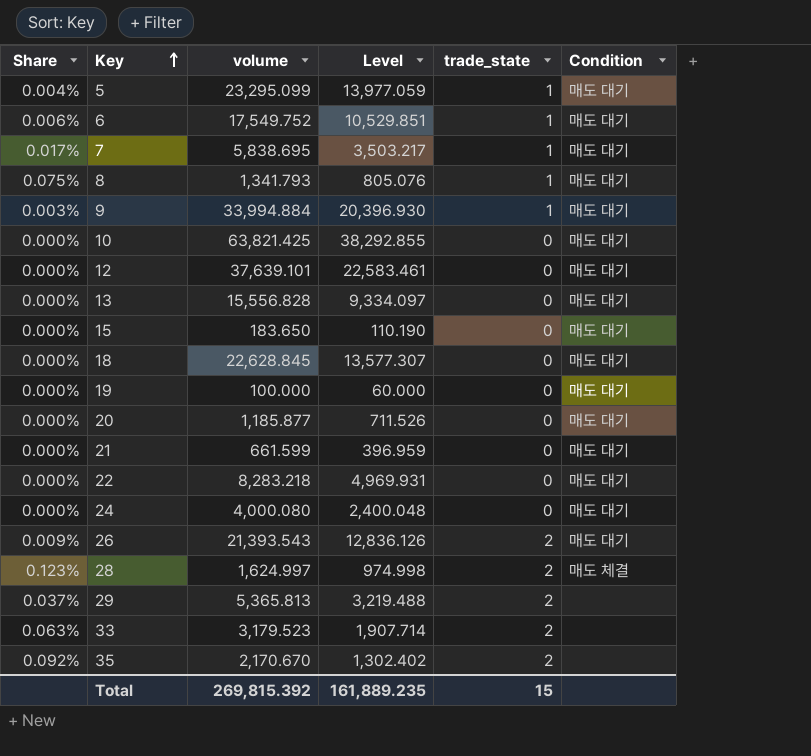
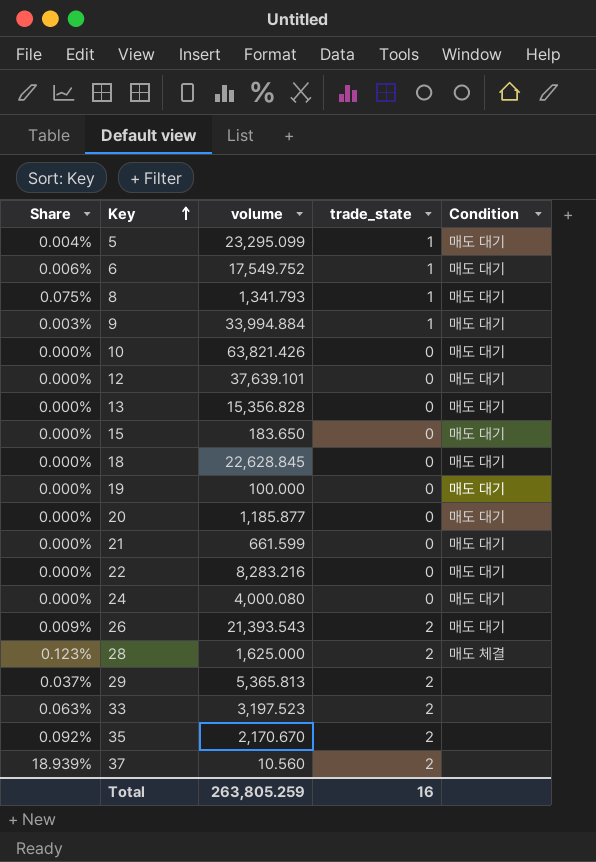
column Level | formula: [volume] * 0.6 -> none
row 7: 0.017% | 5,838.695 | 3,503.217 | 1 | 매도 대기 -> none
10 | volume: 63,821.425 -> 63,821.426
13 | volume: 15,556.828 -> 15,356.828
22 | volume: 8,283.218 -> 8,283.216
28 | volume: 1,624.997 -> 1,625.000
33 | volume: 3,179.523 -> 3,197.523
row 37: none -> 18.939% | 10.560 | 2 | none
Total | volume: 269,815.392 -> 263,805.259
Total | trade_state: 15 -> 16

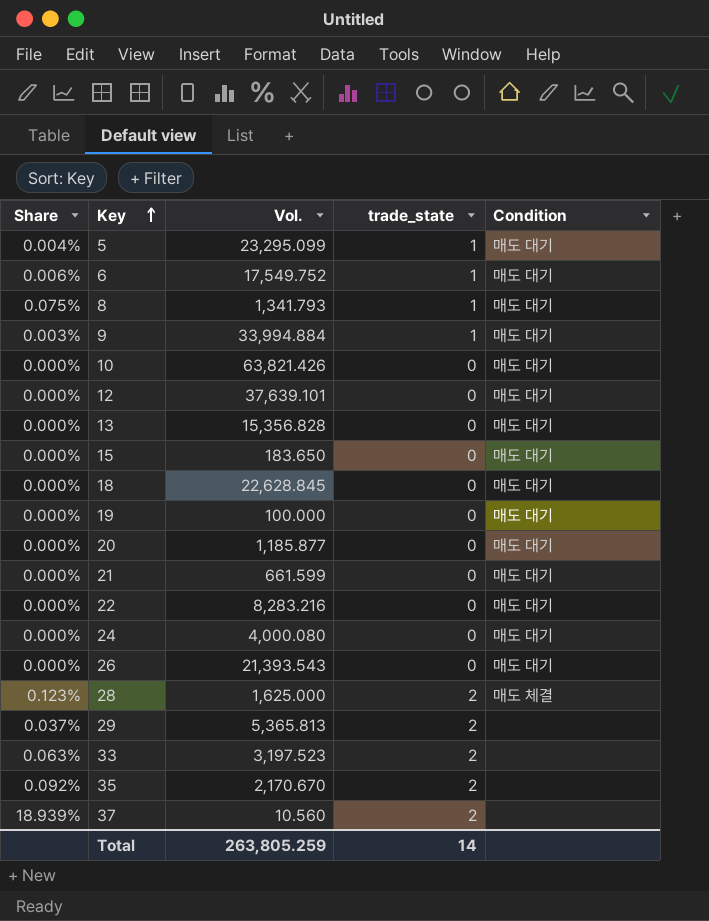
column name: volume -> Vol.
26 | Share: 0.009% -> 0.000%
26 | trade_state: 2 -> 0
Total | trade_state: 16 -> 14

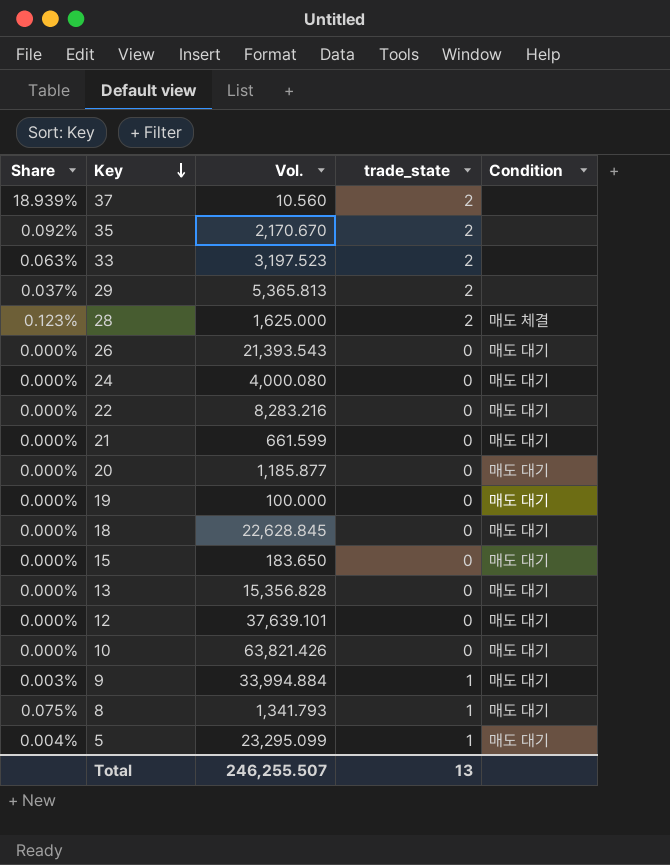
row order: Key ascending -> Key descending
row 6: 0.006% | 17,549.752 | 1 | 매도 대기 -> none
Total | Vol.: 263,805.259 -> 246,255.507
Total | trade_state: 14 -> 13

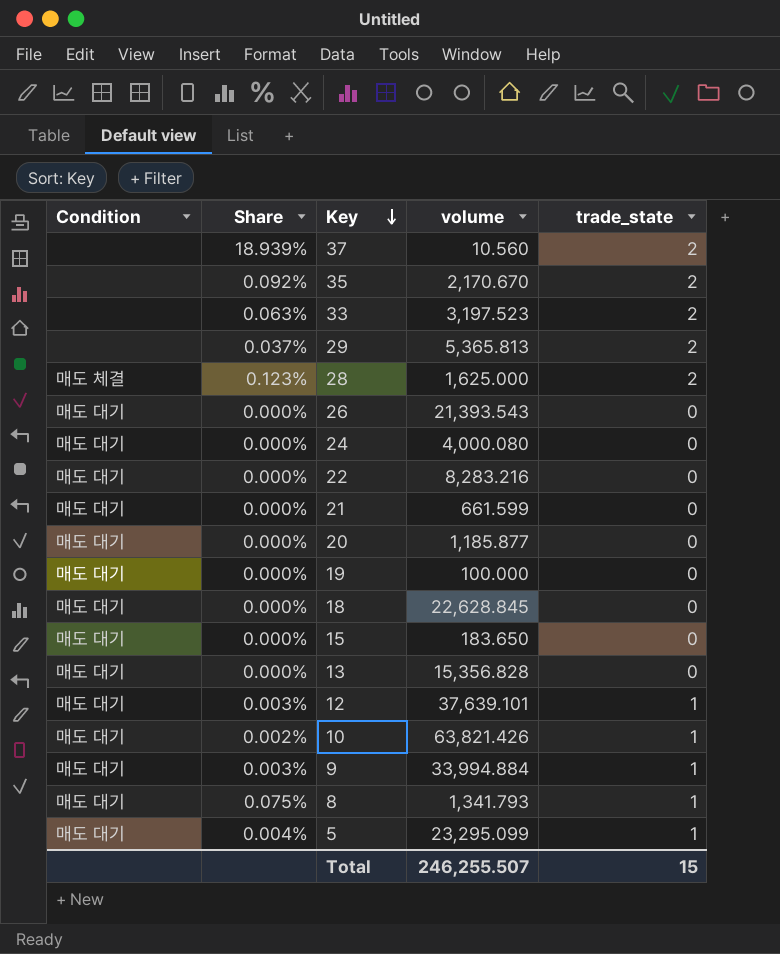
column Condition | position: 5 -> 1
column name: Vol. -> volume
12 | Share: 0.000% -> 0.003%
12 | trade_state: 0 -> 1
10 | Share: 0.000% -> 0.002%
10 | trade_state: 0 -> 1
Total | trade_state: 13 -> 15

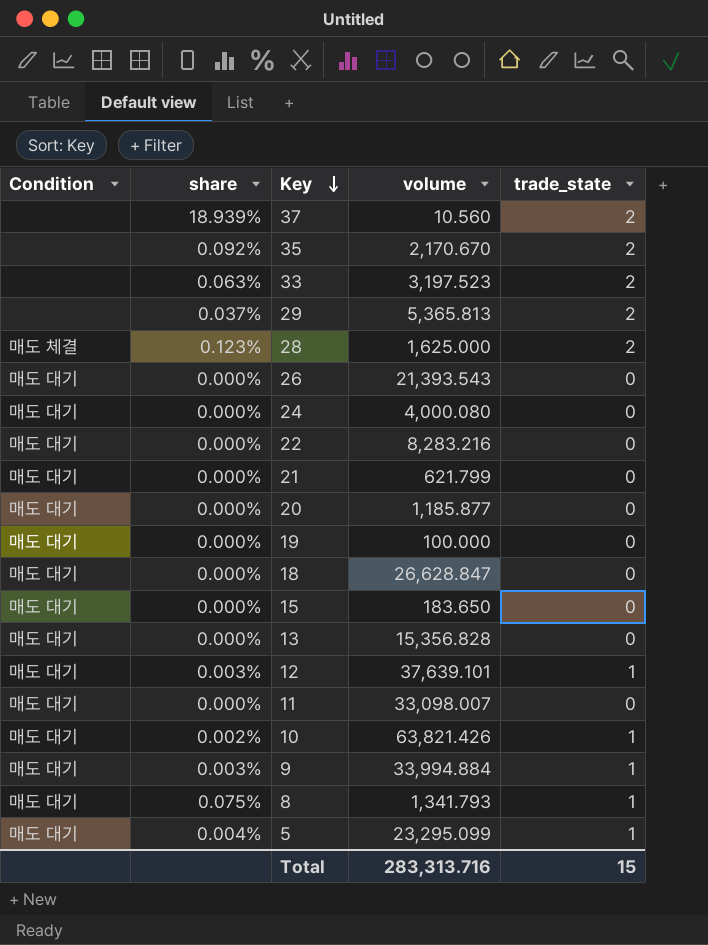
column name: Share -> share
21 | volume: 661.599 -> 621.799
18 | volume: 22,628.845 -> 26,628.847
row 11: none -> 매도 대기 | 0.000% | 33,098.007 | 0
Total | volume: 246,255.507 -> 283,313.716

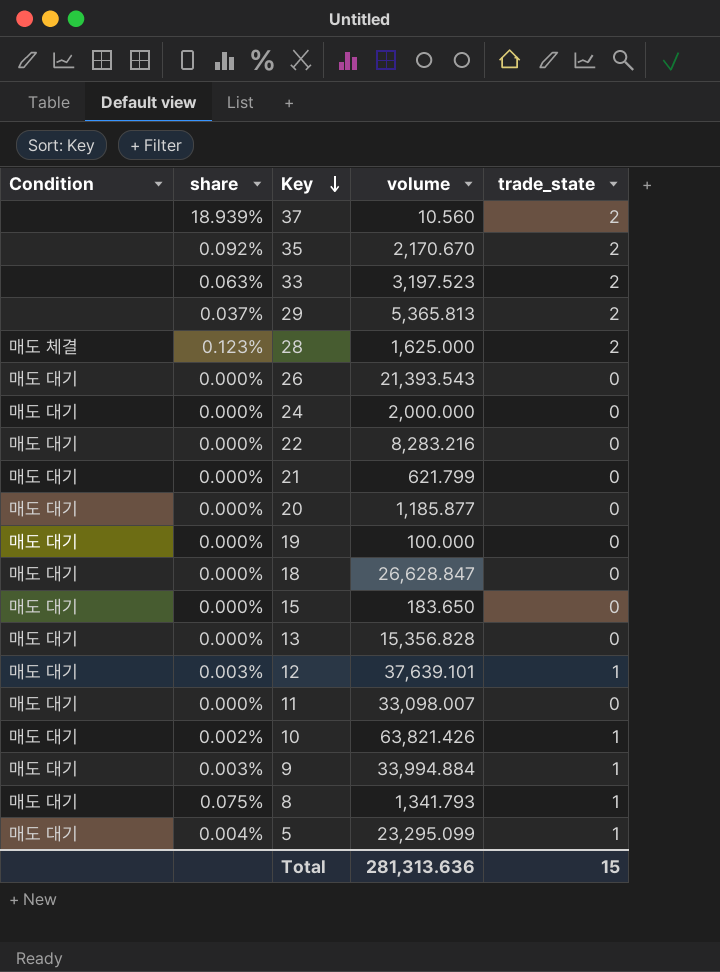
24 | volume: 4,000.080 -> 2,000.000
Total | volume: 283,313.716 -> 281,313.636

